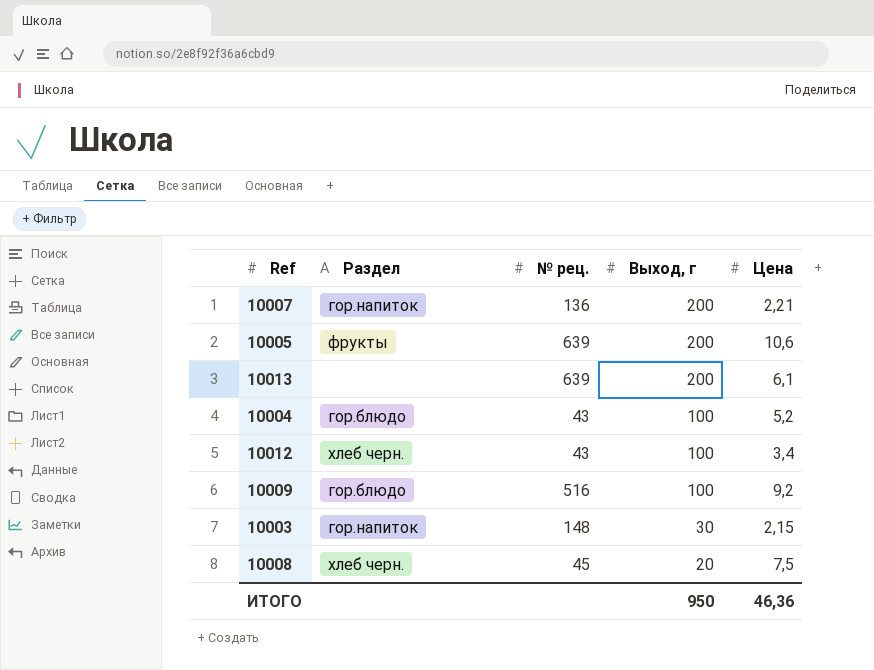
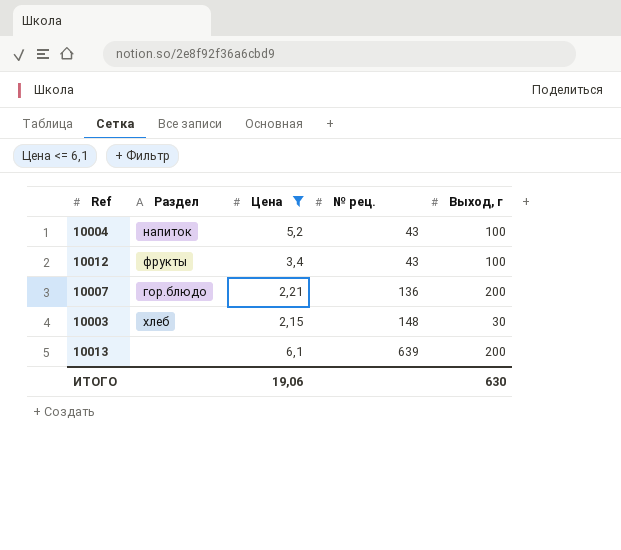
filter: none -> Цена <= 6,1
row order: Выход, г descending -> № рец. ascending
column Цена | position: 5 -> 3
10004 | Раздел: гор.блюдо -> напиток
10012 | Раздел: хлеб черн. -> фрукты
10007 | Раздел: гор.напиток -> гор.блюдо
10003 | Раздел: гор.напиток -> хлеб
ИТОГО | Цена: 46,36 -> 19,06
ИТОГО | Выход, г: 950 -> 630

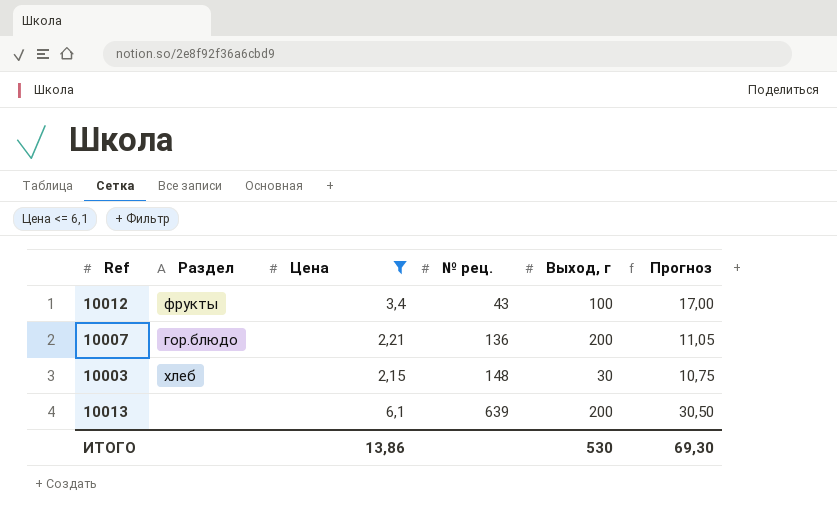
column Прогноз | formula: none -> [Цена] * 5
row 10004: напиток | 5,2 | 43 | 100 -> none
ИТОГО | Цена: 19,06 -> 13,86
ИТОГО | Выход, г: 630 -> 530

